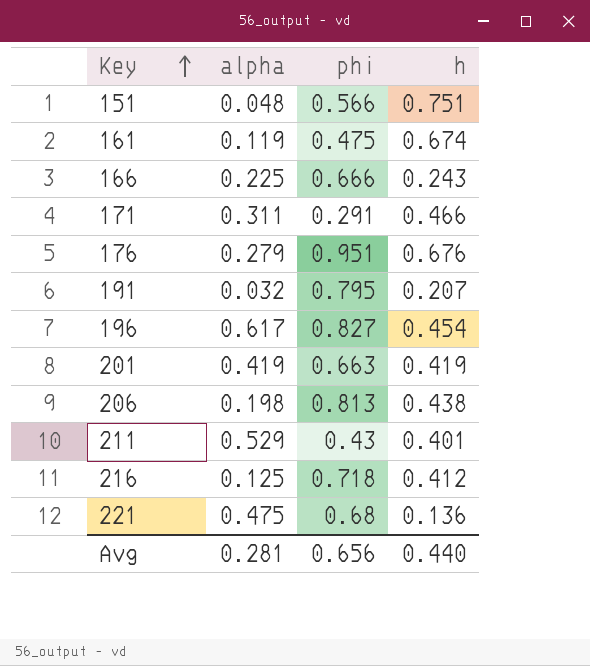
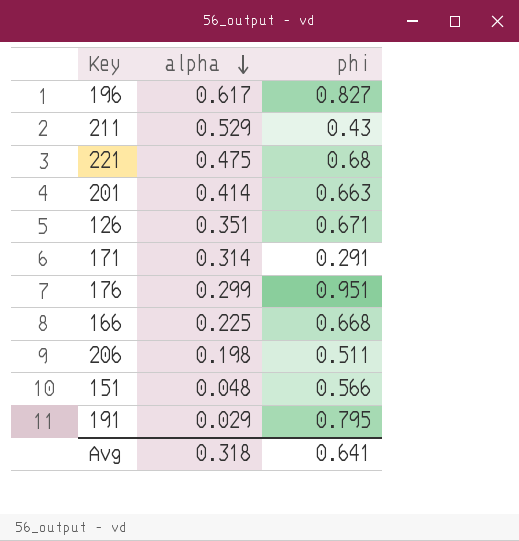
row order: Key ascending -> alpha descending
column h | position: 4 -> none
row 161: 0.119 | 0.475 | 0.674 -> none
row 216: 0.125 | 0.718 | 0.412 -> none
201 | alpha: 0.419 -> 0.414
row 126: none -> 0.351 | 0.671
171 | alpha: 0.311 -> 0.314
176 | alpha: 0.279 -> 0.299
166 | phi: 0.666 -> 0.668
206 | phi: 0.813 -> 0.511
191 | alpha: 0.032 -> 0.029
Avg | alpha: 0.281 -> 0.318
Avg | phi: 0.656 -> 0.641

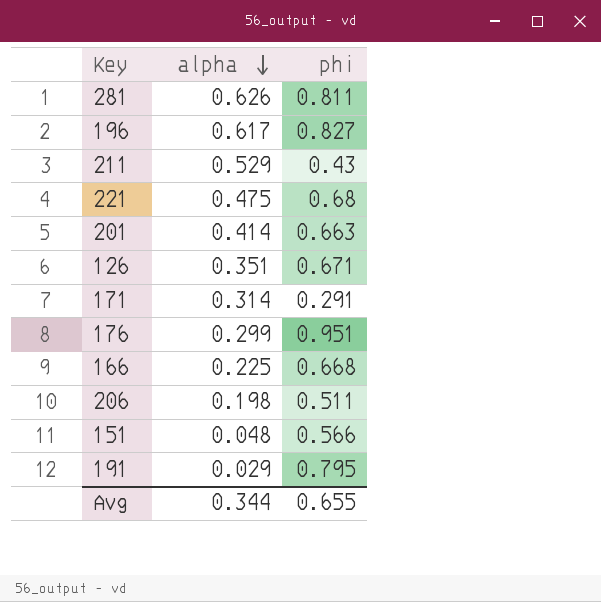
row 281: none -> 0.626 | 0.811
Avg | alpha: 0.318 -> 0.344
Avg | phi: 0.641 -> 0.655

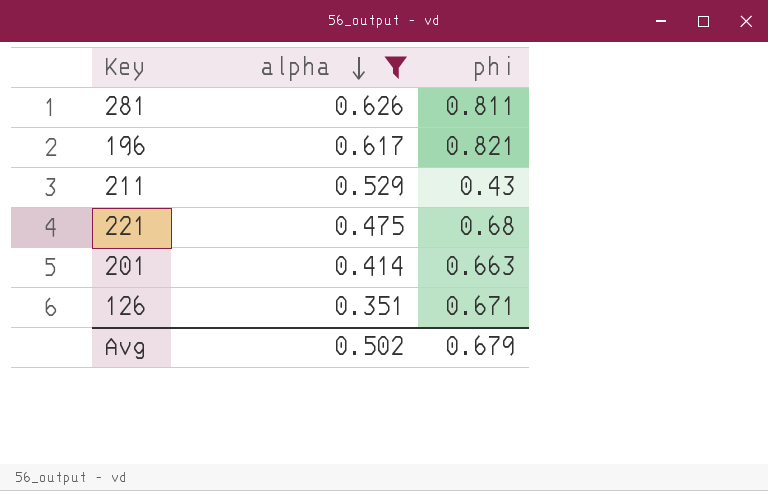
filter: none -> alpha >= 0.351
196 | phi: 0.827 -> 0.821
Avg | alpha: 0.344 -> 0.502
Avg | phi: 0.655 -> 0.679

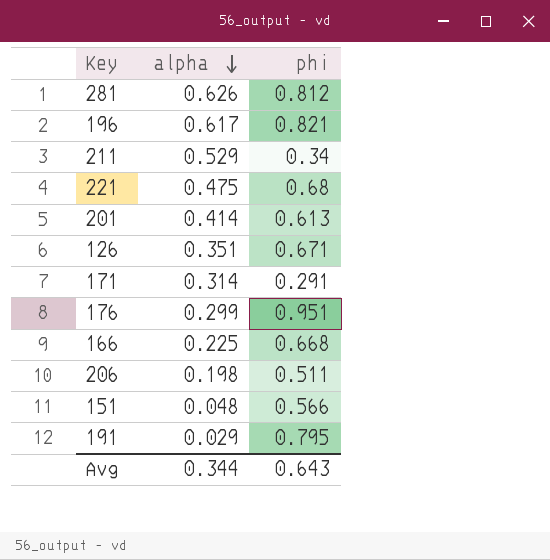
filter: alpha >= 0.351 -> none
281 | phi: 0.811 -> 0.812
211 | phi: 0.43 -> 0.34
201 | phi: 0.663 -> 0.613
Avg | alpha: 0.502 -> 0.344
Avg | phi: 0.679 -> 0.643

